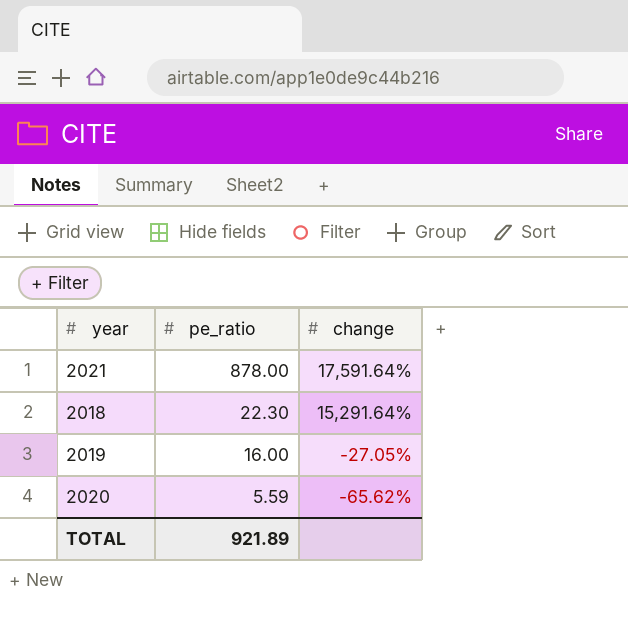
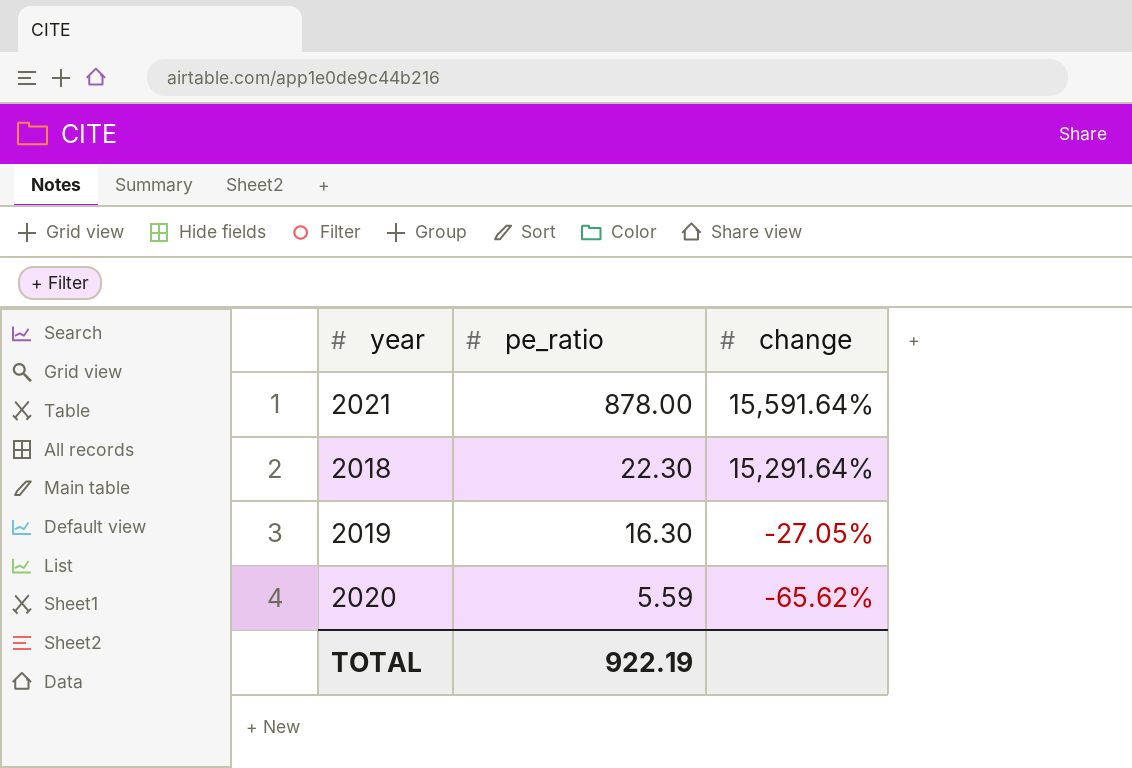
2021 | change: 17,591.64% -> 15,591.64%
2019 | pe_ratio: 16.00 -> 16.30
TOTAL | pe_ratio: 921.89 -> 922.19

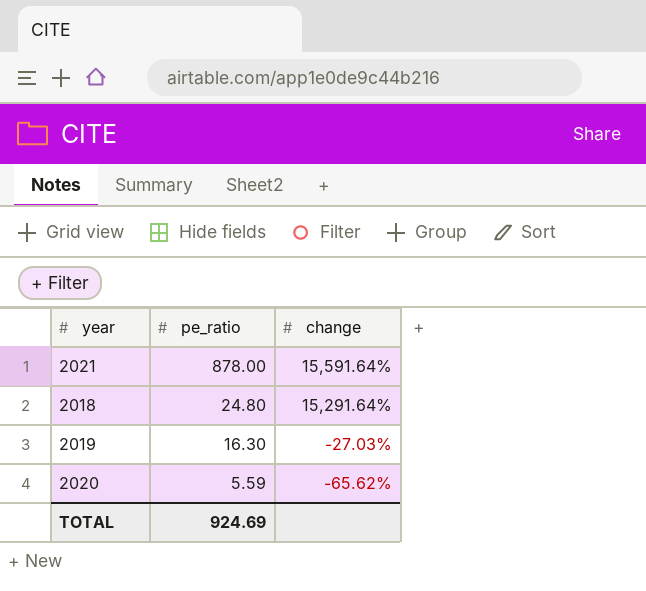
2018 | pe_ratio: 22.30 -> 24.80
2019 | change: -27.05% -> -27.03%
TOTAL | pe_ratio: 922.19 -> 924.69

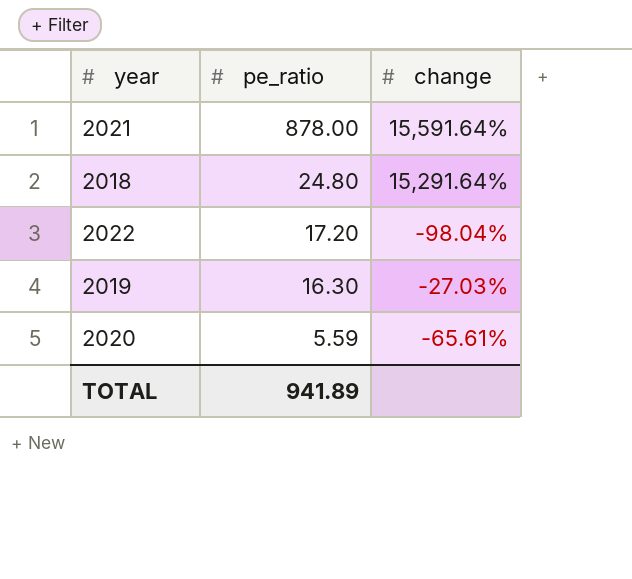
row 2022: none -> 17.20 | -98.04%
2020 | change: -65.62% -> -65.61%
TOTAL | pe_ratio: 924.69 -> 941.89

